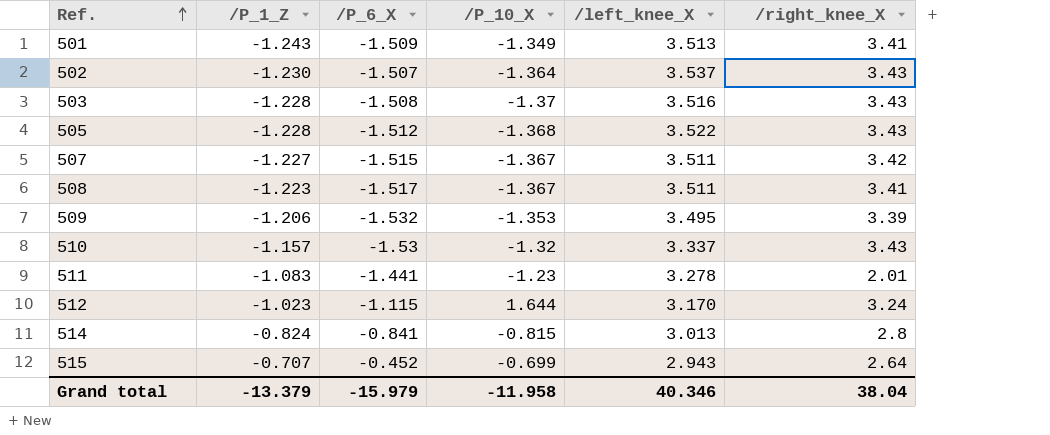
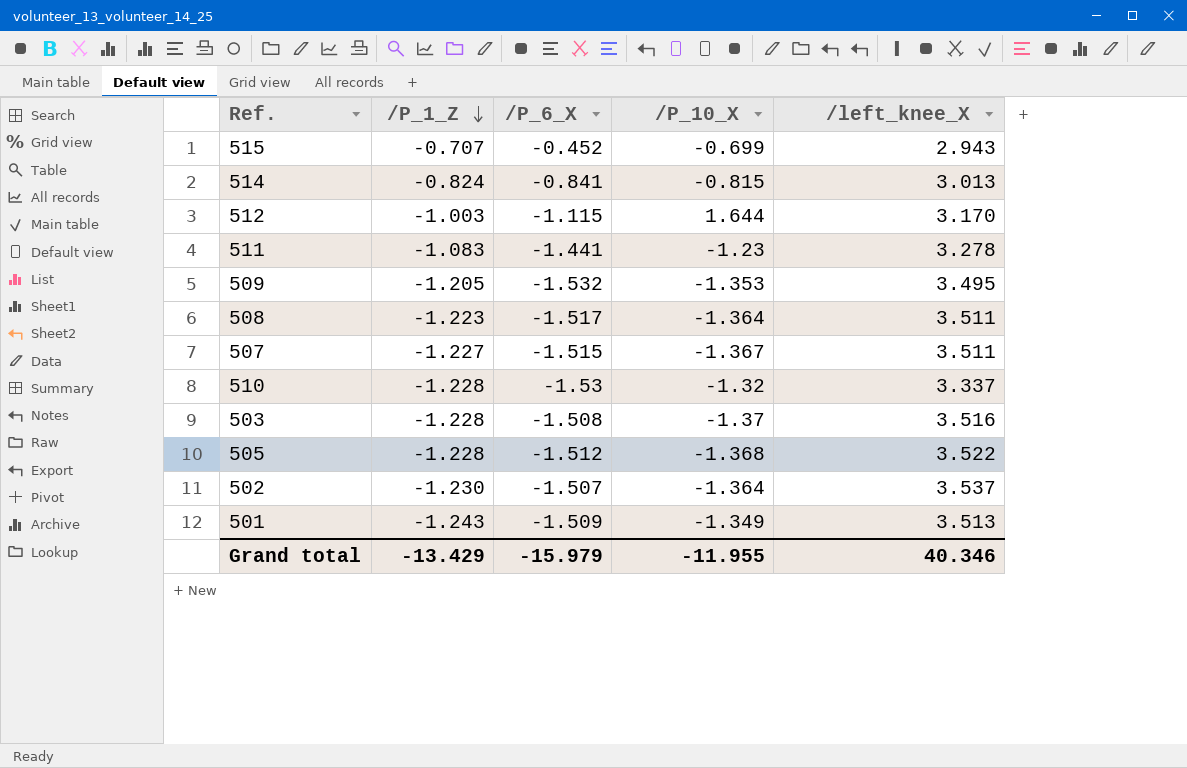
row order: Ref. ascending -> /P_1_Z descending
column /right_knee_X | position: 6 -> none
512 | /P_1_Z: -1.023 -> -1.003
509 | /P_1_Z: -1.206 -> -1.205
508 | /P_10_X: -1.367 -> -1.364
510 | /P_1_Z: -1.157 -> -1.228
Grand total | /P_1_Z: -13.379 -> -13.429
Grand total | /P_10_X: -11.958 -> -11.955

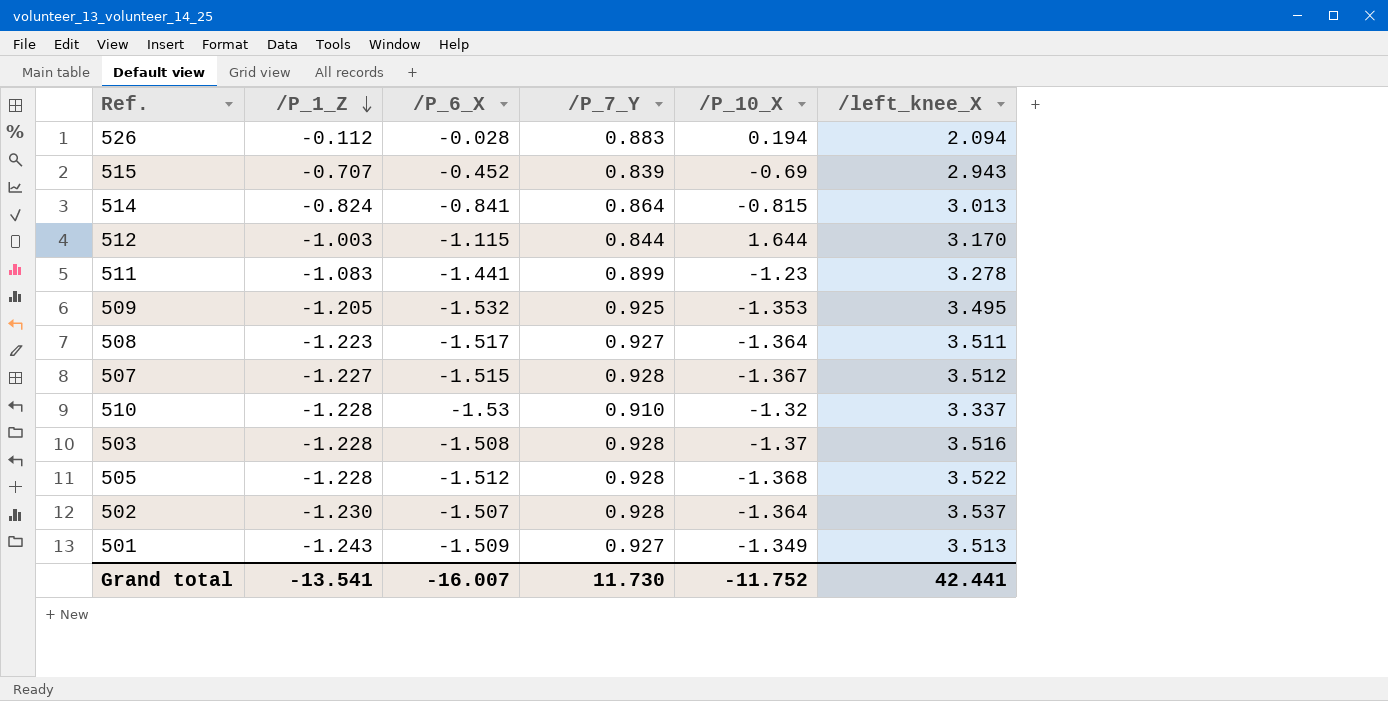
column /P_7_Y | position: none -> 4
row 526: none -> -0.112 | -0.028 | 0.883 | 0.194 | 2.094
515 | /P_10_X: -0.699 -> -0.69
507 | /left_knee_X: 3.511 -> 3.512
Grand total | /P_1_Z: -13.429 -> -13.541
Grand total | /P_6_X: -15.979 -> -16.007
Grand total | /P_10_X: -11.955 -> -11.752
Grand total | /left_knee_X: 40.346 -> 42.441

